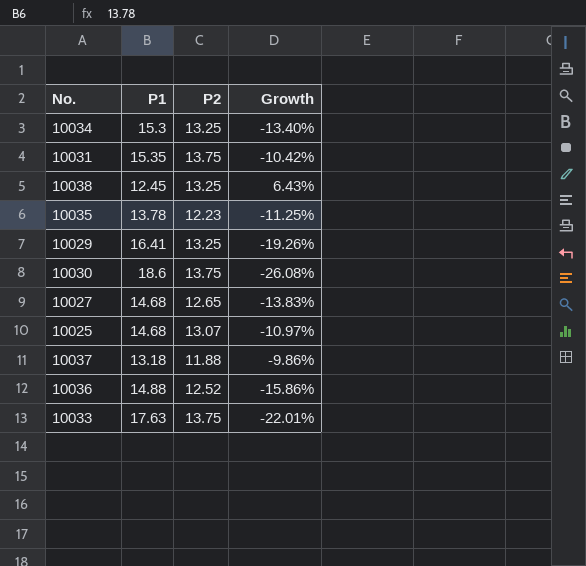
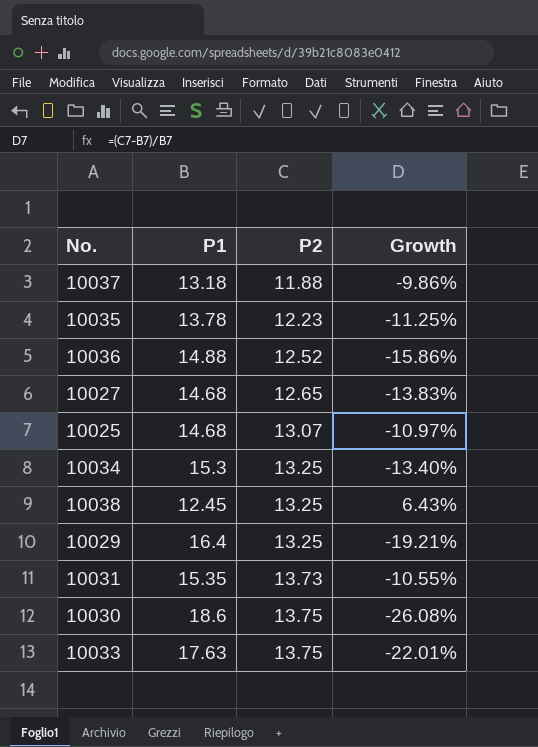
row order: none -> P2 ascending
10029 | P1: 16.41 -> 16.4
10029 | Growth: -19.26% -> -19.21%
10031 | P2: 13.75 -> 13.73
10031 | Growth: -10.42% -> -10.55%

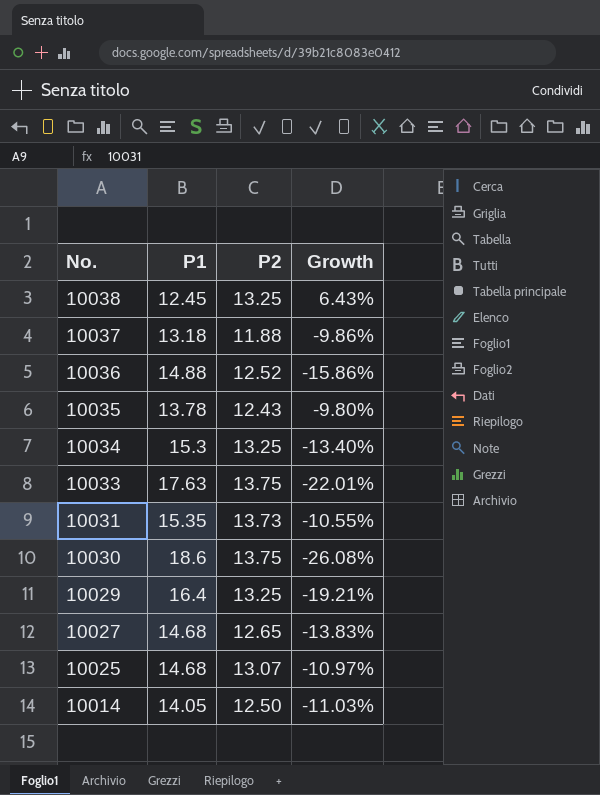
row order: P2 ascending -> No. descending
10035 | P2: 12.23 -> 12.43
10035 | Growth: -11.25% -> -9.80%
row 10014: none -> 14.05 | 12.50 | -11.03%

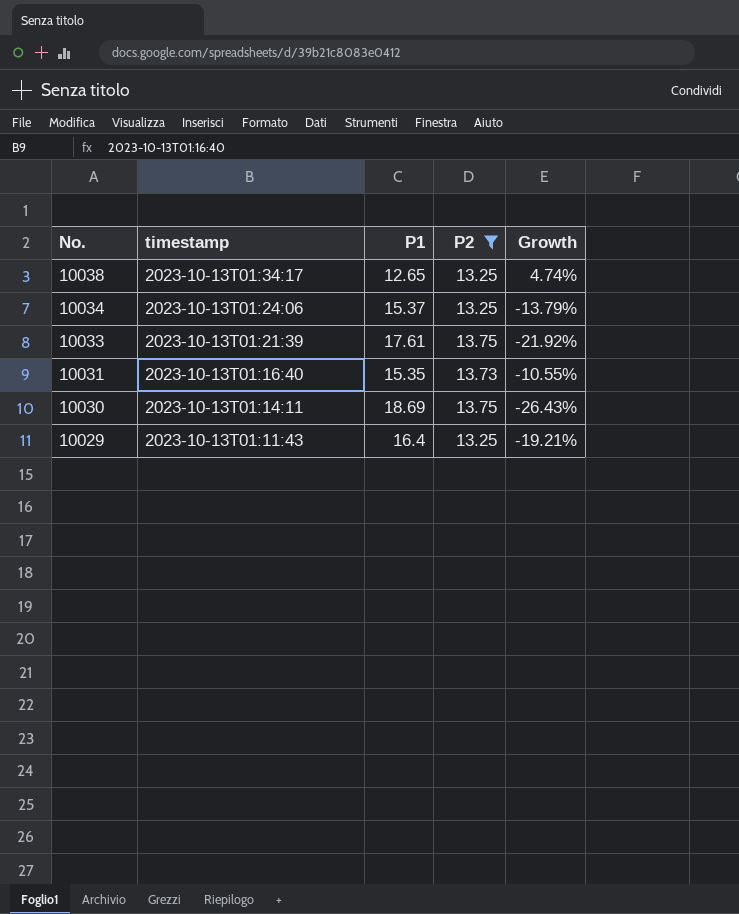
filter: none -> P2 >= 13.25
column timestamp | position: none -> 2
10038 | P1: 12.45 -> 12.65
10038 | Growth: 6.43% -> 4.74%
10034 | P1: 15.3 -> 15.37
10034 | Growth: -13.40% -> -13.79%
10033 | P1: 17.63 -> 17.61
10033 | Growth: -22.01% -> -21.92%
10030 | P1: 18.6 -> 18.69
10030 | Growth: -26.08% -> -26.43%

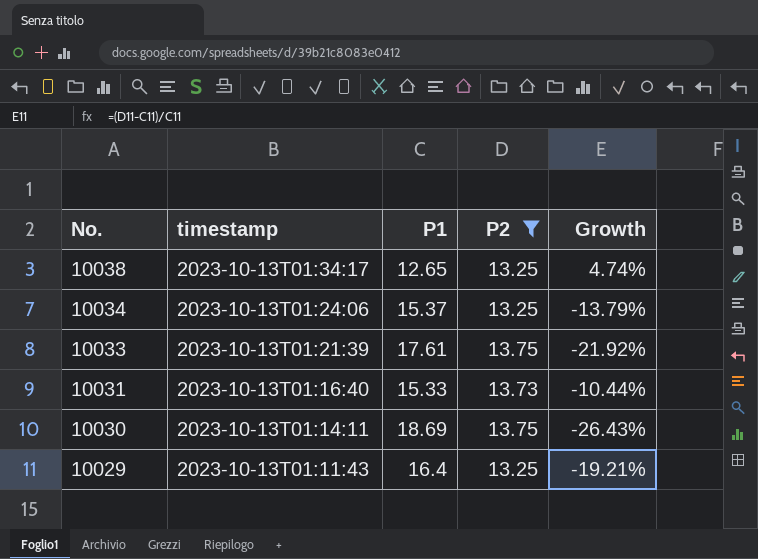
10031 | P1: 15.35 -> 15.33
10031 | Growth: -10.55% -> -10.44%

